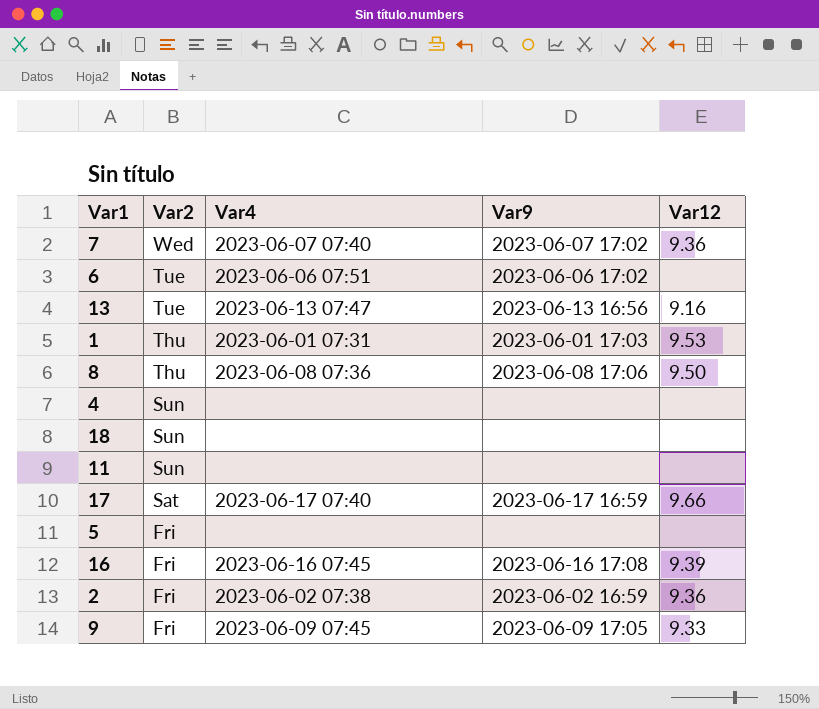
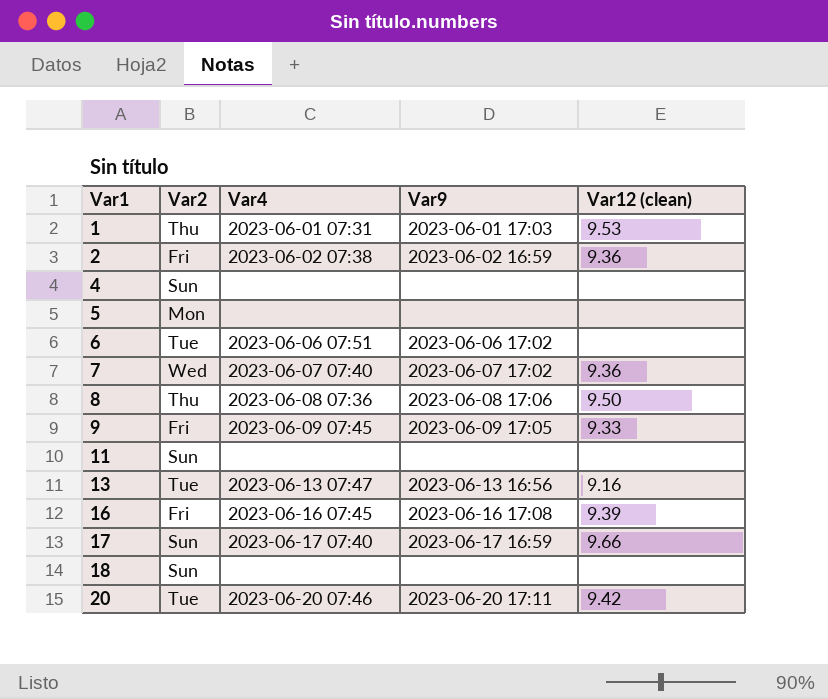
row order: Var2 descending -> Var1 ascending
column name: Var12 -> Var12 (clean)
5 | Var2: Fri -> Mon
17 | Var2: Sat -> Sun
row 20: none -> Tue | 2023-06-20 07:46 | 2023-06-20 17:11 | 9.42

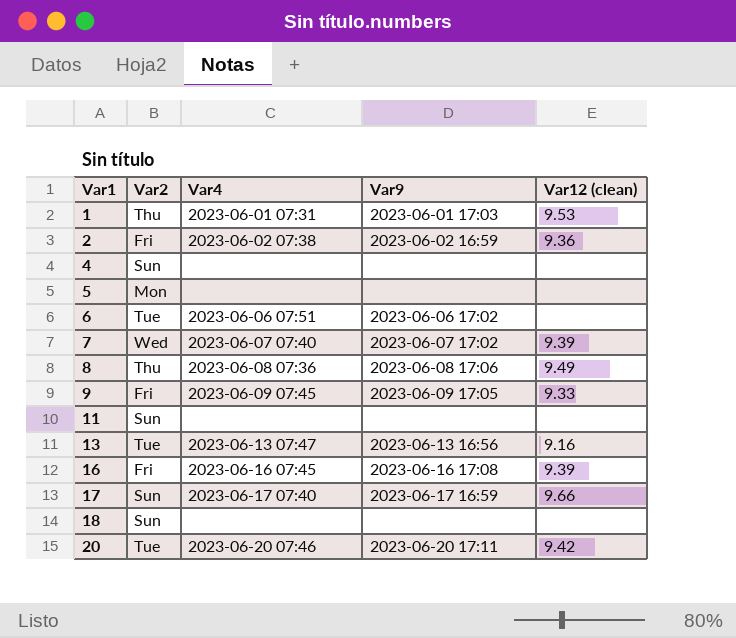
7 | Var12 (clean): 9.36 -> 9.39
8 | Var12 (clean): 9.50 -> 9.49

